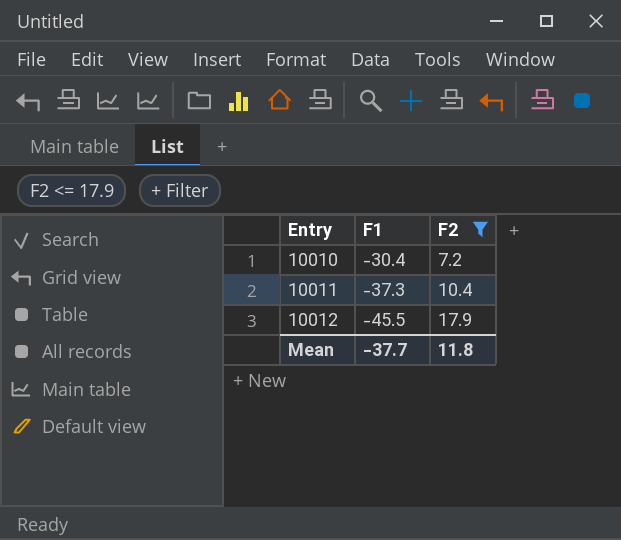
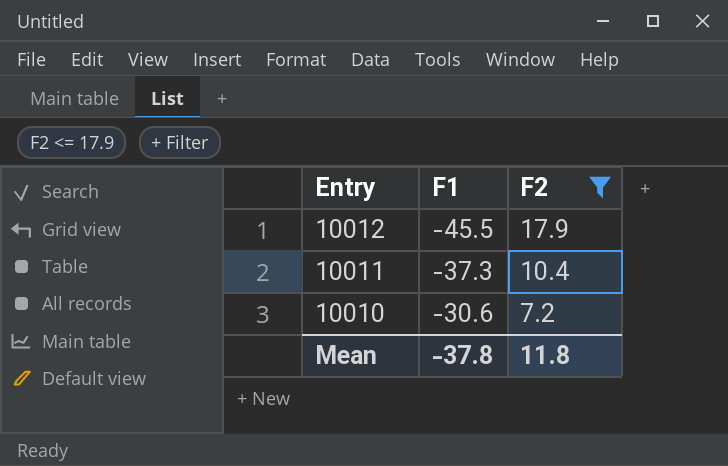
row order: Entry ascending -> Entry descending
10010 | F1: -30.4 -> -30.6
Mean | F1: -37.7 -> -37.8

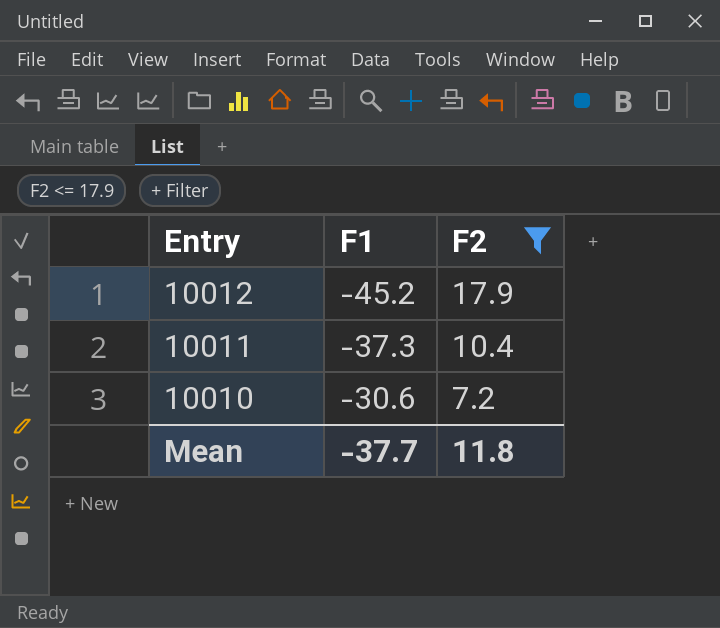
10012 | F1: -45.5 -> -45.2
Mean | F1: -37.8 -> -37.7

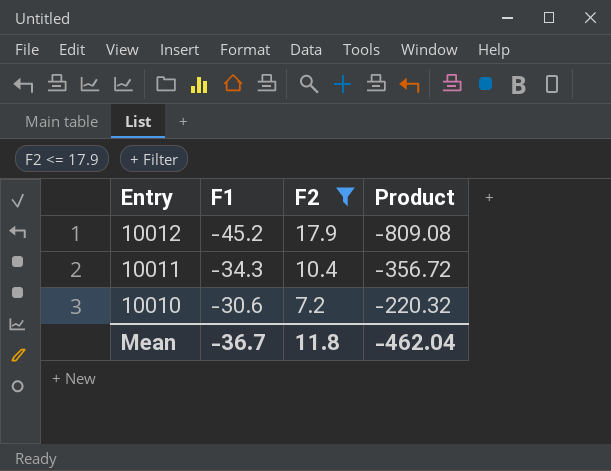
column Product | formula: none -> [F1] * [F2]
10011 | F1: -37.3 -> -34.3
Mean | F1: -37.7 -> -36.7

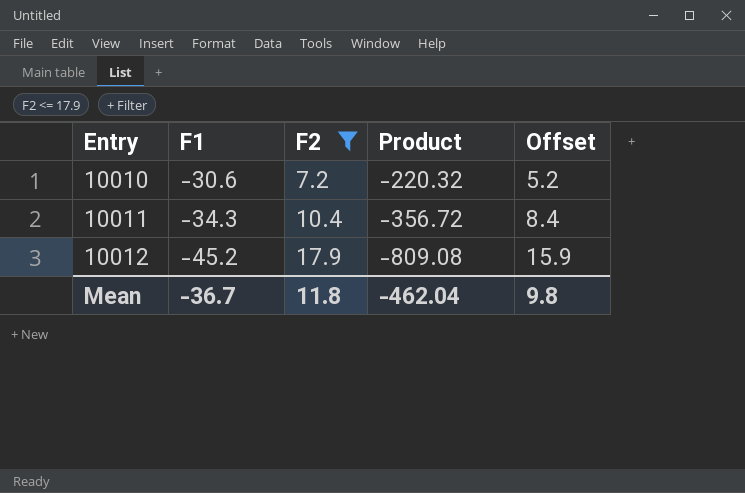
row order: Entry descending -> Entry ascending
column Offset | formula: none -> [F2] - 2

